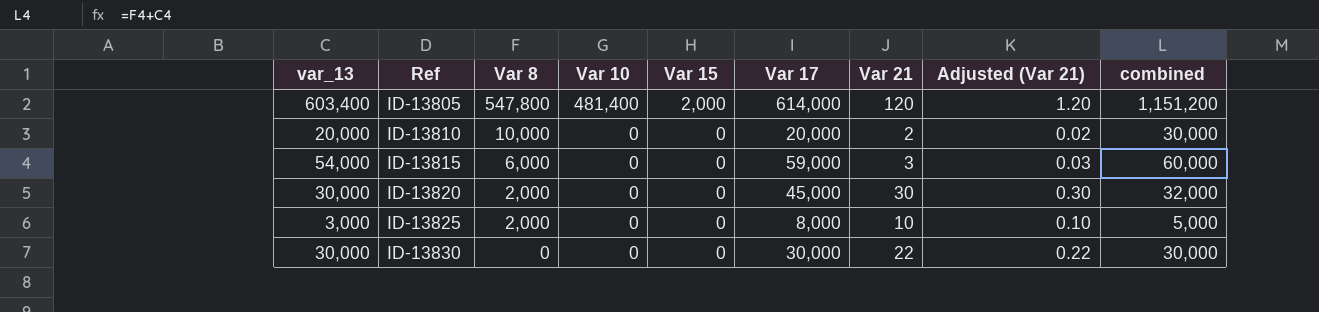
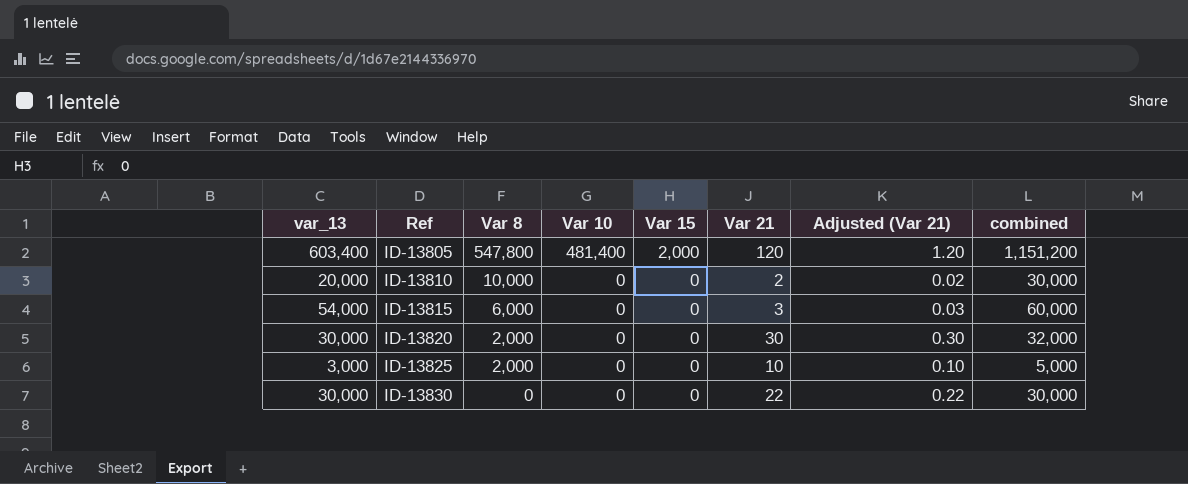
column Var 17 | position: 6 -> none

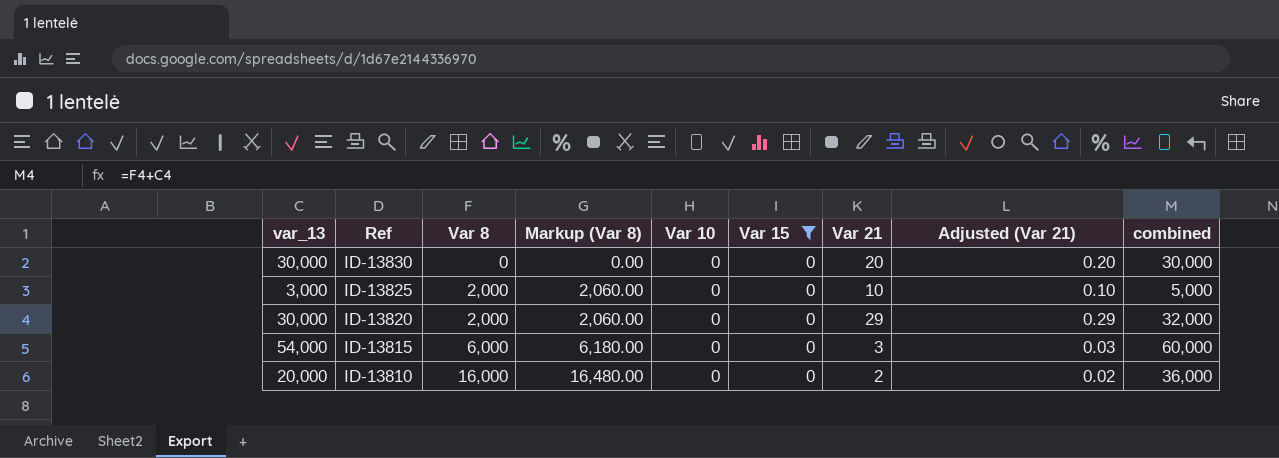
filter: none -> Var 15 = 0
row order: Ref ascending -> Ref descending
column Markup (Var 8) | formula: none -> [Var 8] * 1.03
ID-13830 | Var 21: 22 -> 20
ID-13830 | Adjusted (Var 21): 0.22 -> 0.20
ID-13820 | Var 21: 30 -> 29
ID-13820 | Adjusted (Var 21): 0.30 -> 0.29
ID-13810 | Var 8: 10,000 -> 16,000
ID-13810 | combined: 30,000 -> 36,000

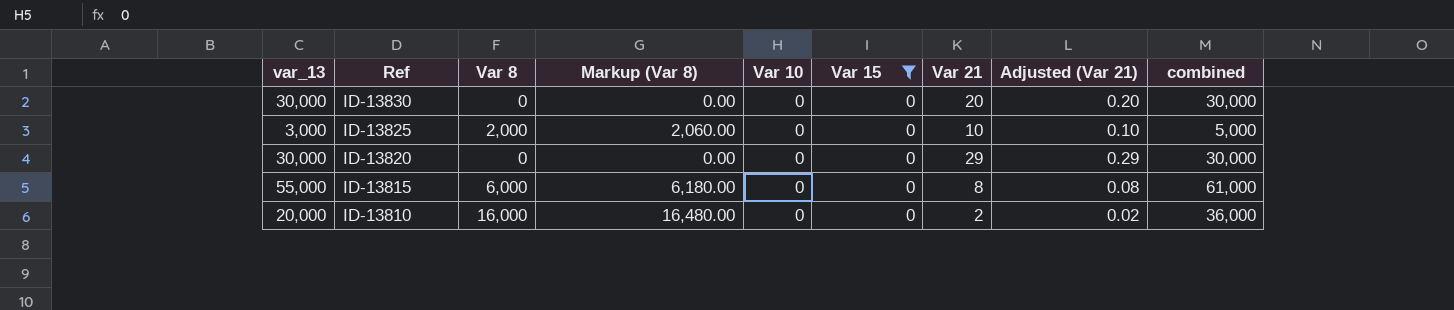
ID-13820 | Var 8: 2,000 -> 0
ID-13820 | Markup (Var 8): 2,060.00 -> 0.00
ID-13820 | combined: 32,000 -> 30,000
ID-13815 | var_13: 54,000 -> 55,000
ID-13815 | Var 21: 3 -> 8
ID-13815 | Adjusted (Var 21): 0.03 -> 0.08
ID-13815 | combined: 60,000 -> 61,000

